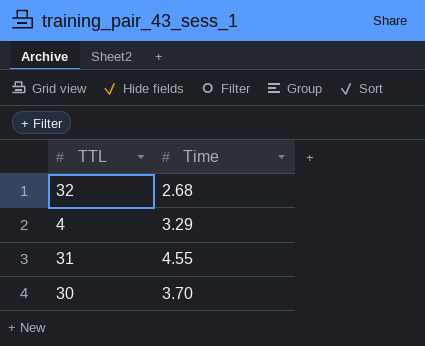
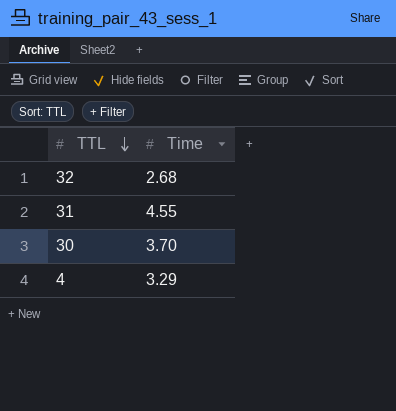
row order: none -> TTL descending

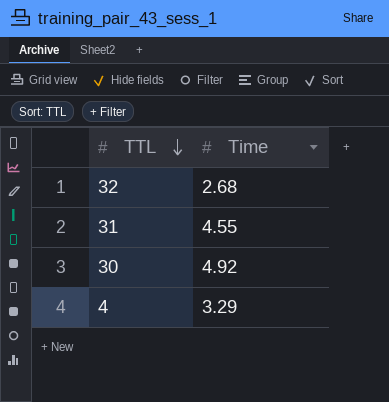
30 | Time: 3.70 -> 4.92

